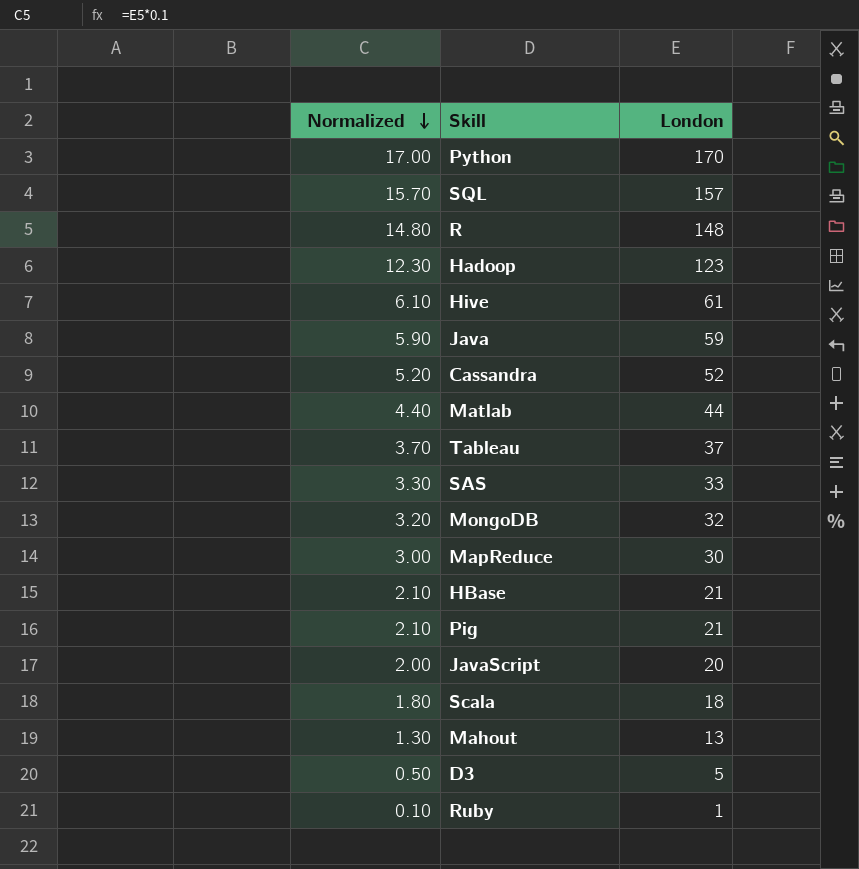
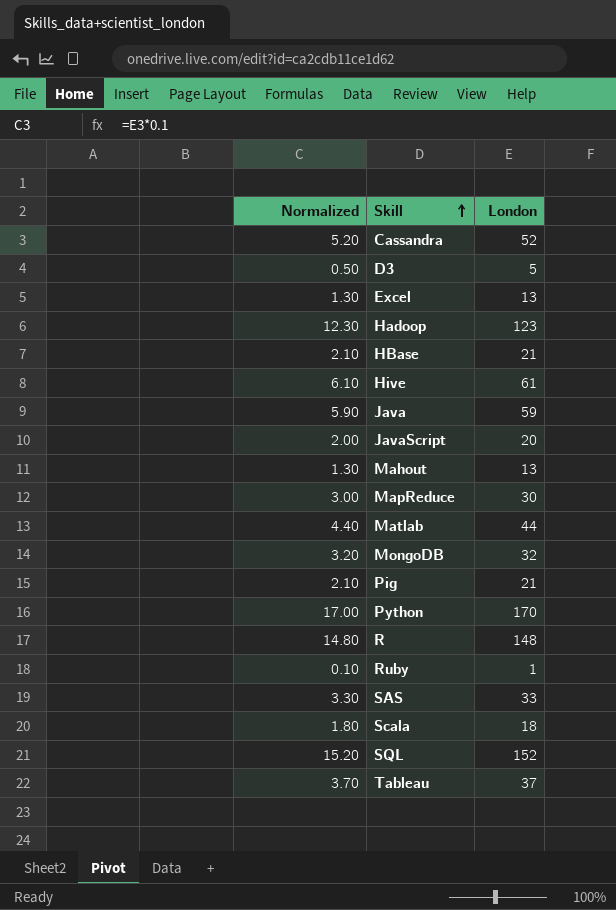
row order: Normalized descending -> Skill ascending
row Excel: none -> 1.30 | 13
SQL | Normalized: 15.70 -> 15.20
SQL | London: 157 -> 152

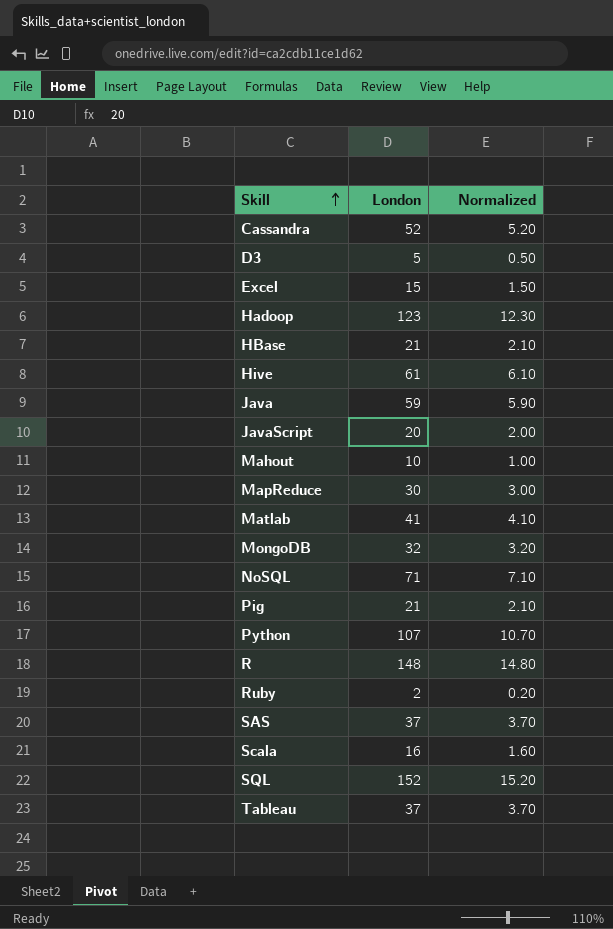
column Normalized | position: 1 -> 3
Excel | London: 13 -> 15
Excel | Normalized: 1.30 -> 1.50
Mahout | London: 13 -> 10
Mahout | Normalized: 1.30 -> 1.00
Matlab | London: 44 -> 41
Matlab | Normalized: 4.40 -> 4.10
row NoSQL: none -> 71 | 7.10
Python | London: 170 -> 107
Python | Normalized: 17.00 -> 10.70
Ruby | London: 1 -> 2
Ruby | Normalized: 0.10 -> 0.20
SAS | London: 33 -> 37
SAS | Normalized: 3.30 -> 3.70
Scala | London: 18 -> 16
Scala | Normalized: 1.80 -> 1.60

